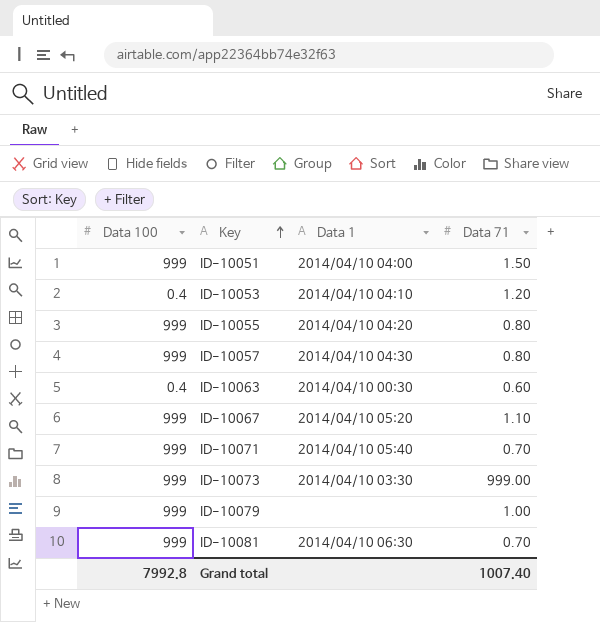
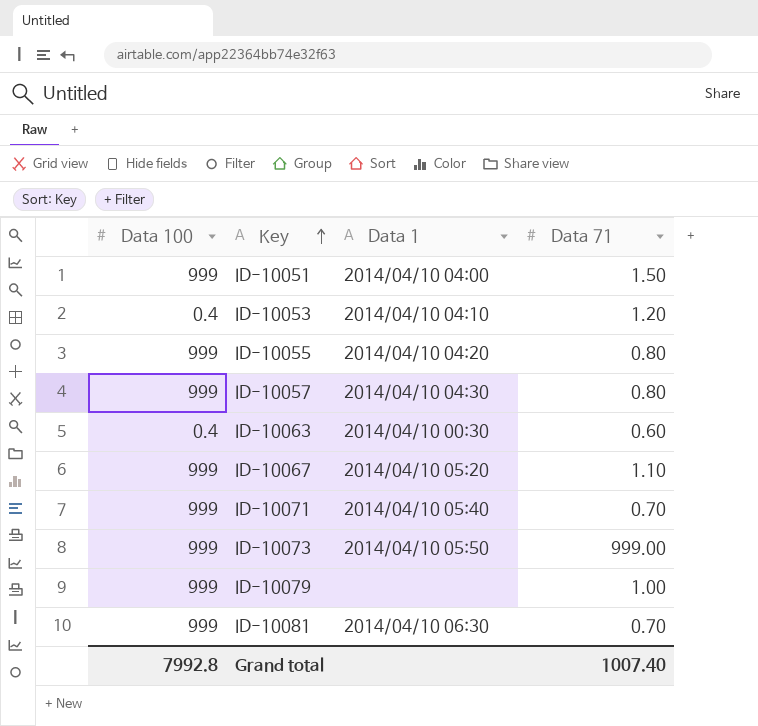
ID-10073 | Data 1: 2014/04/10 03:30 -> 2014/04/10 05:50

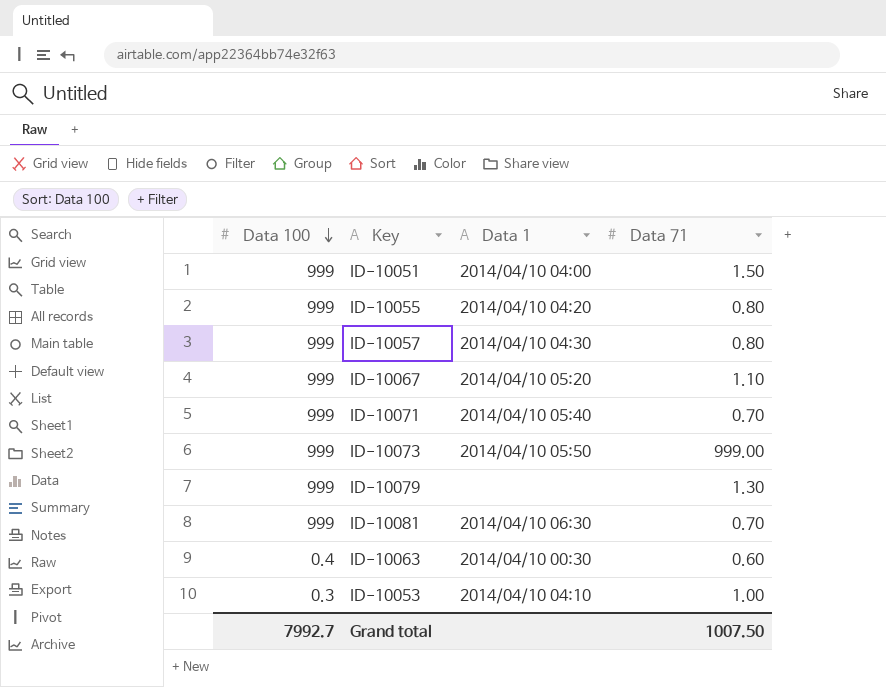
row order: Key ascending -> Data 100 descending
ID-10079 | Data 71: 1.00 -> 1.30
ID-10053 | Data 100: 0.4 -> 0.3
ID-10053 | Data 71: 1.20 -> 1.00
Grand total | Data 100: 7992.8 -> 7992.7
Grand total | Data 71: 1007.40 -> 1007.50

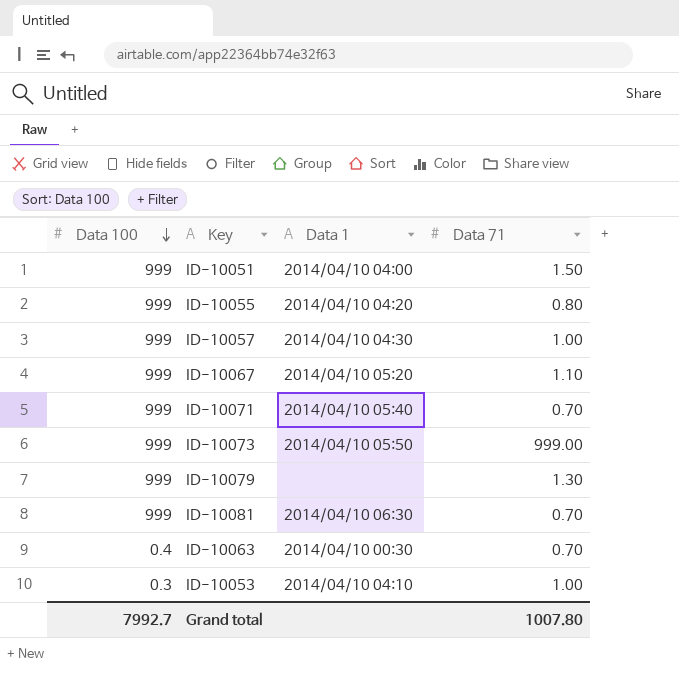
ID-10057 | Data 71: 0.80 -> 1.00
ID-10063 | Data 71: 0.60 -> 0.70
Grand total | Data 71: 1007.50 -> 1007.80

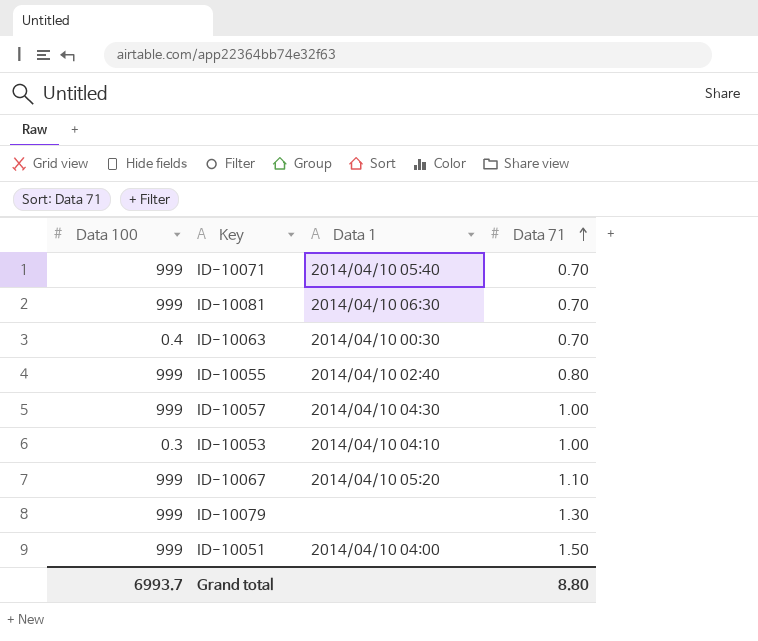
row order: Data 100 descending -> Data 71 ascending
row ID-10073: 999 | 2014/04/10 05:50 | 999.00 -> none
ID-10055 | Data 1: 2014/04/10 04:20 -> 2014/04/10 02:40
Grand total | Data 100: 7992.7 -> 6993.7
Grand total | Data 71: 1007.80 -> 8.80

